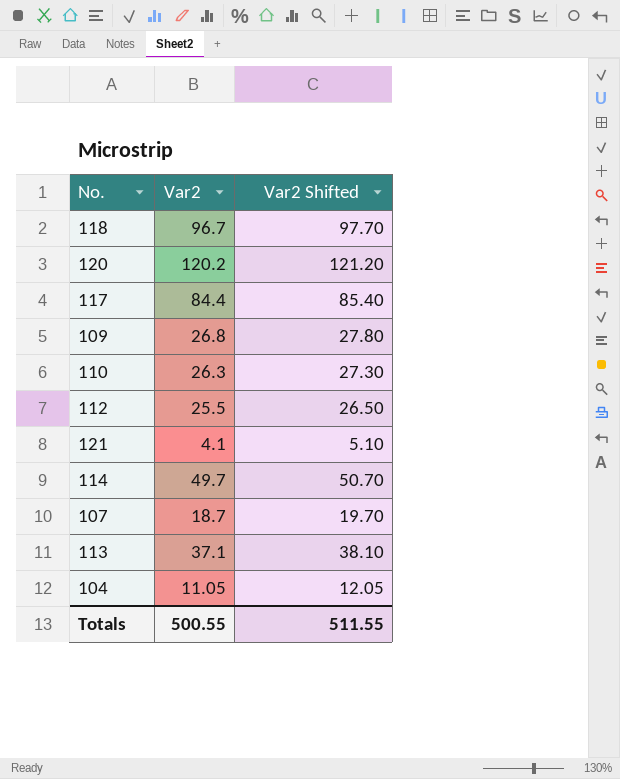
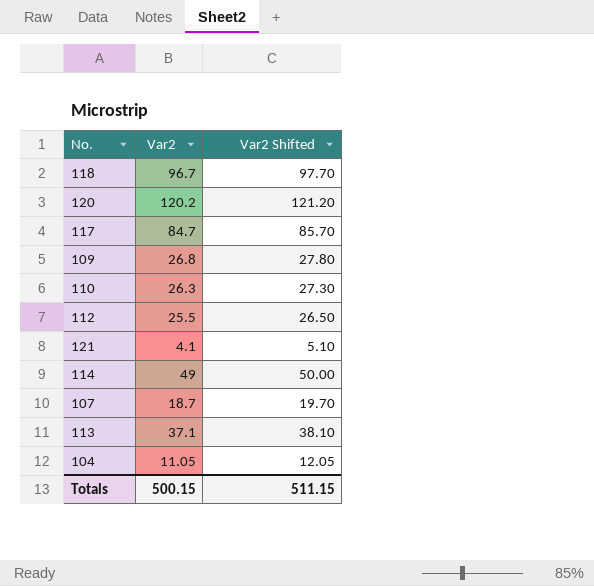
117 | Var2: 84.4 -> 84.7
117 | Var2 Shifted: 85.40 -> 85.70
114 | Var2: 49.7 -> 49
114 | Var2 Shifted: 50.70 -> 50.00
Totals | Var2: 500.55 -> 500.15
Totals | Var2 Shifted: 511.55 -> 511.15

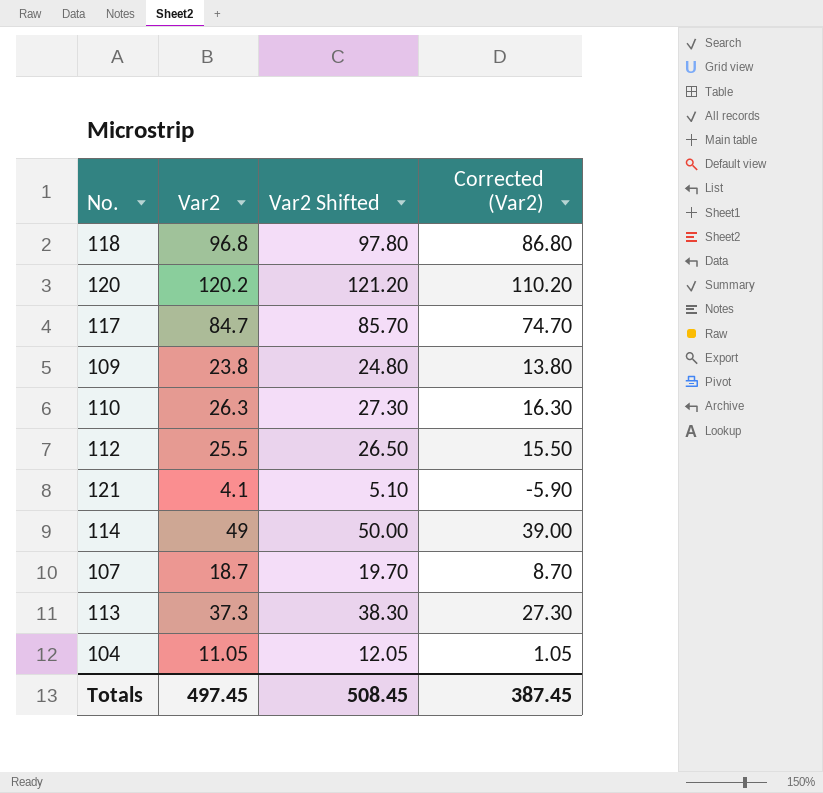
column Corrected (Var2) | formula: none -> [Var2] - 10
118 | Var2: 96.7 -> 96.8
118 | Var2 Shifted: 97.70 -> 97.80
109 | Var2: 26.8 -> 23.8
109 | Var2 Shifted: 27.80 -> 24.80
113 | Var2: 37.1 -> 37.3
113 | Var2 Shifted: 38.10 -> 38.30
Totals | Var2: 500.15 -> 497.45
Totals | Var2 Shifted: 511.15 -> 508.45

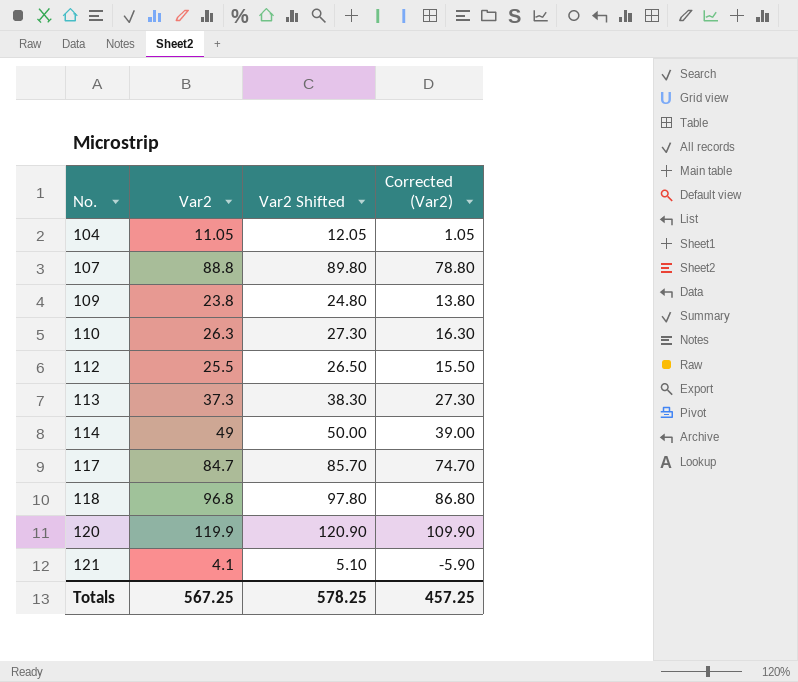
row order: none -> No. ascending
107 | Var2: 18.7 -> 88.8
107 | Var2 Shifted: 19.70 -> 89.80
107 | Corrected (Var2): 8.70 -> 78.80
120 | Var2: 120.2 -> 119.9
120 | Var2 Shifted: 121.20 -> 120.90
120 | Corrected (Var2): 110.20 -> 109.90
Totals | Var2: 497.45 -> 567.25
Totals | Var2 Shifted: 508.45 -> 578.25
Totals | Corrected (Var2): 387.45 -> 457.25

